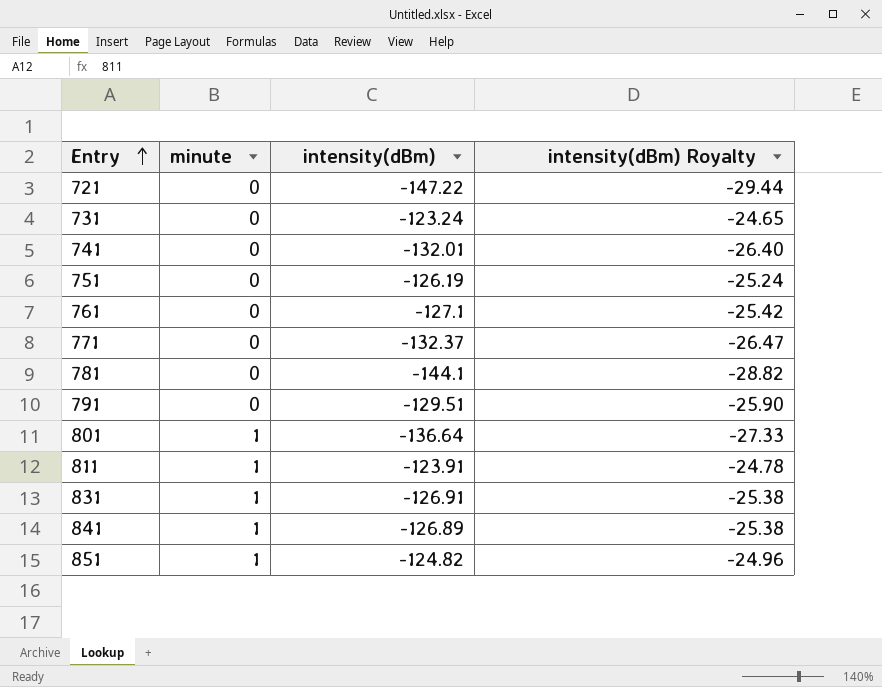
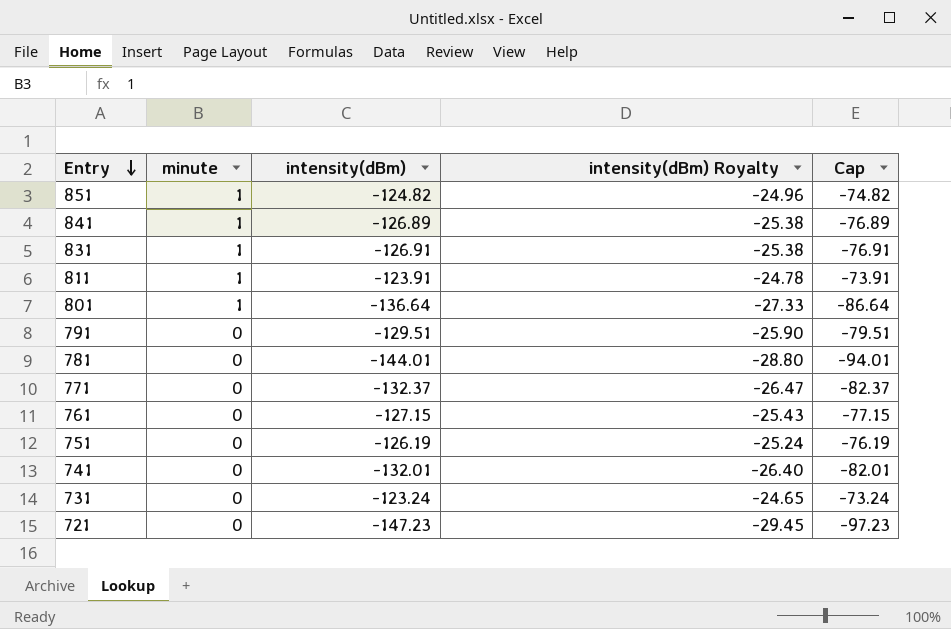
row order: Entry ascending -> Entry descending
column Cap | formula: none -> [intensity(dBm)] + 50
781 | intensity(dBm): -144.1 -> -144.01
781 | intensity(dBm) Royalty: -28.82 -> -28.80
761 | intensity(dBm): -127.1 -> -127.15
761 | intensity(dBm) Royalty: -25.42 -> -25.43
721 | intensity(dBm): -147.22 -> -147.23
721 | intensity(dBm) Royalty: -29.44 -> -29.45

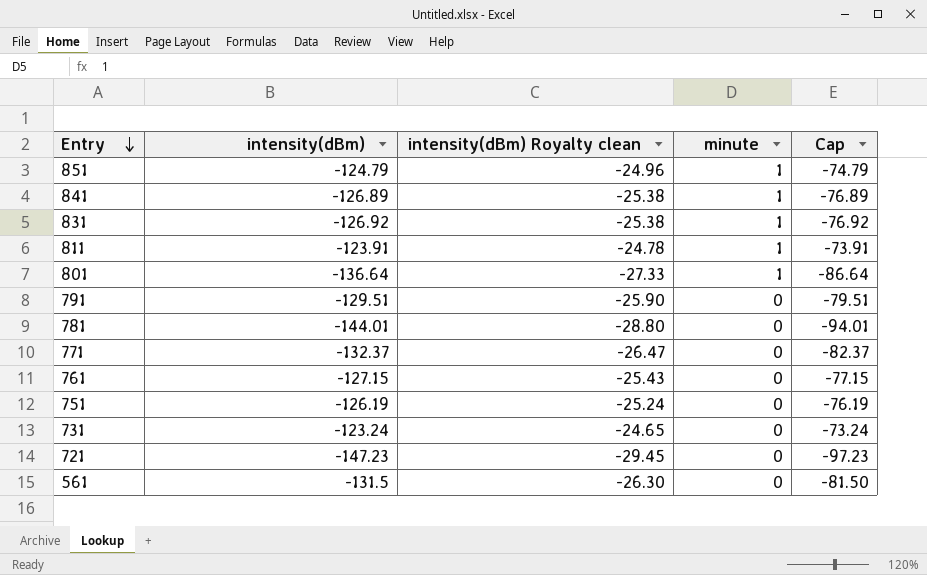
column name: intensity(dBm) Royalty -> intensity(dBm) Royalty clean
column minute | position: 2 -> 4
row 741: 0 | -132.01 | -26.40 | -82.01 -> none
851 | intensity(dBm): -124.82 -> -124.79
851 | Cap: -74.82 -> -74.79
831 | intensity(dBm): -126.91 -> -126.92
831 | Cap: -76.91 -> -76.92
row 561: none -> -131.5 | -26.30 | 0 | -81.50

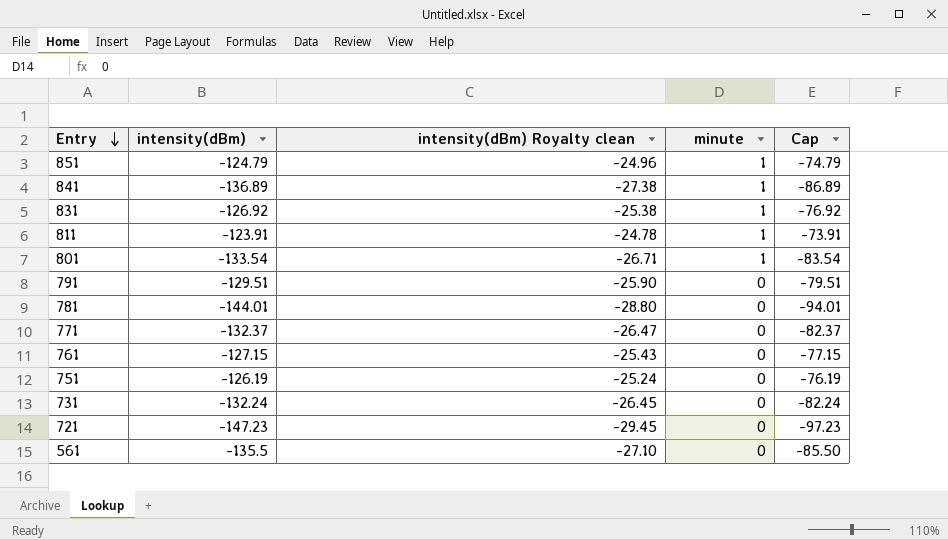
841 | intensity(dBm): -126.89 -> -136.89
841 | intensity(dBm) Royalty clean: -25.38 -> -27.38
841 | Cap: -76.89 -> -86.89
801 | intensity(dBm): -136.64 -> -133.54
801 | intensity(dBm) Royalty clean: -27.33 -> -26.71
801 | Cap: -86.64 -> -83.54
731 | intensity(dBm): -123.24 -> -132.24
731 | intensity(dBm) Royalty clean: -24.65 -> -26.45
731 | Cap: -73.24 -> -82.24
561 | intensity(dBm): -131.5 -> -135.5
561 | intensity(dBm) Royalty clean: -26.30 -> -27.10
561 | Cap: -81.50 -> -85.50

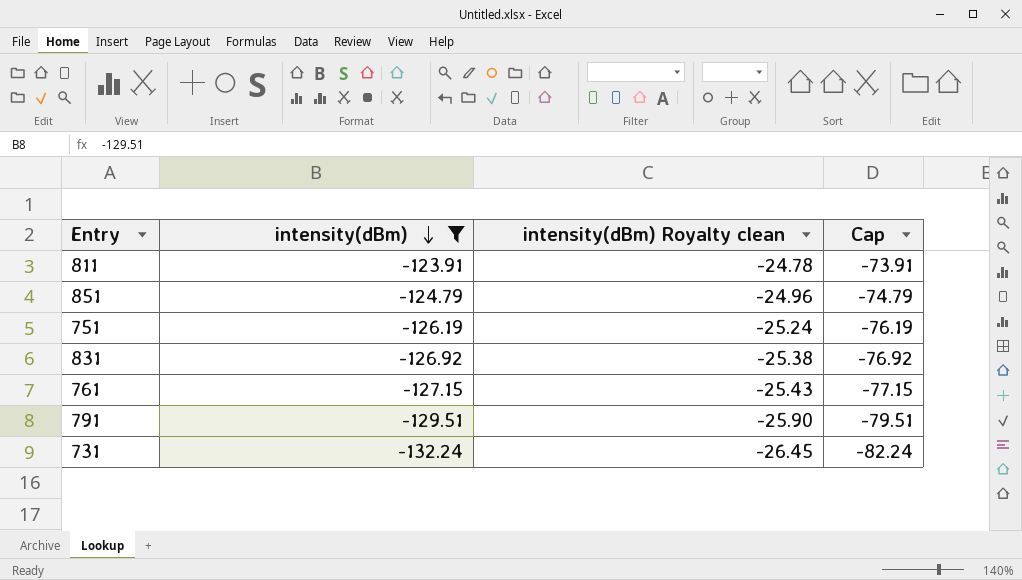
filter: none -> intensity(dBm) >= -132.24
row order: Entry descending -> intensity(dBm) descending
column minute | position: 4 -> none

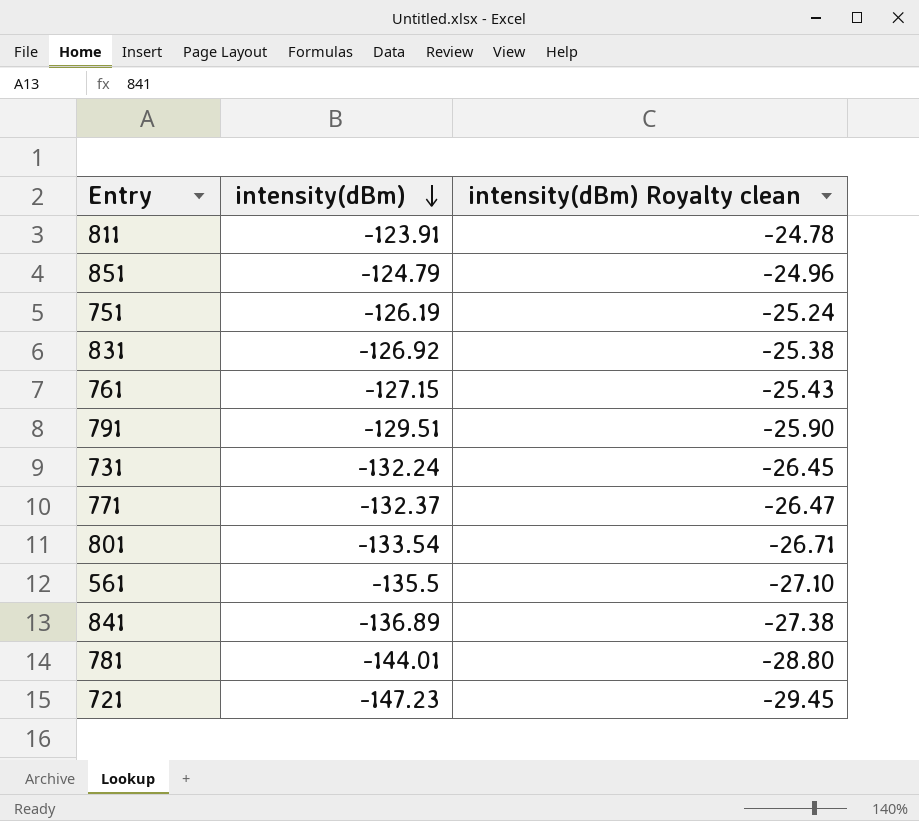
filter: intensity(dBm) >= -132.24 -> none
column Cap | formula: [intensity(dBm)] + 50 -> none

